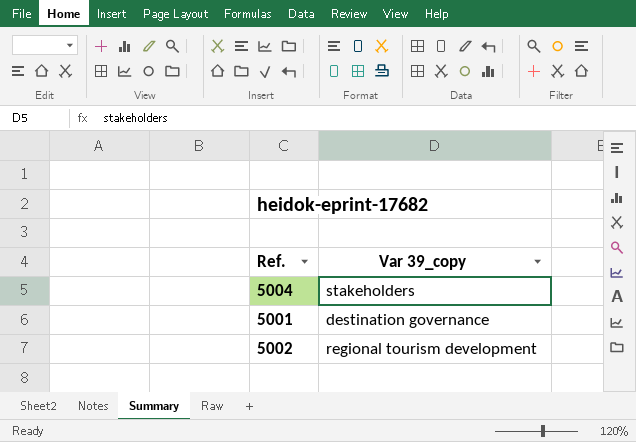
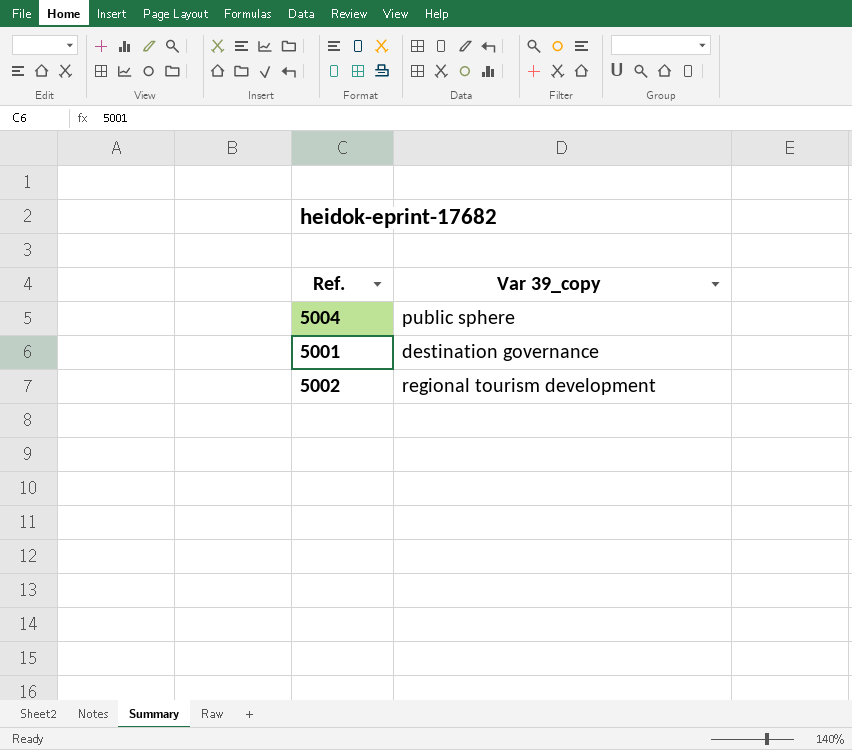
5004 | Var 39_copy: stakeholders -> public sphere

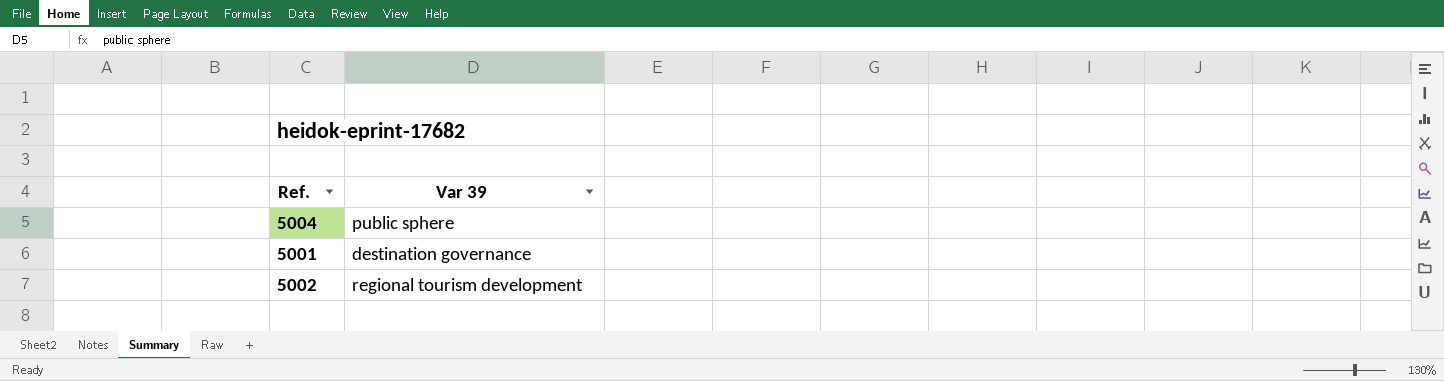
column name: Var 39_copy -> Var 39

